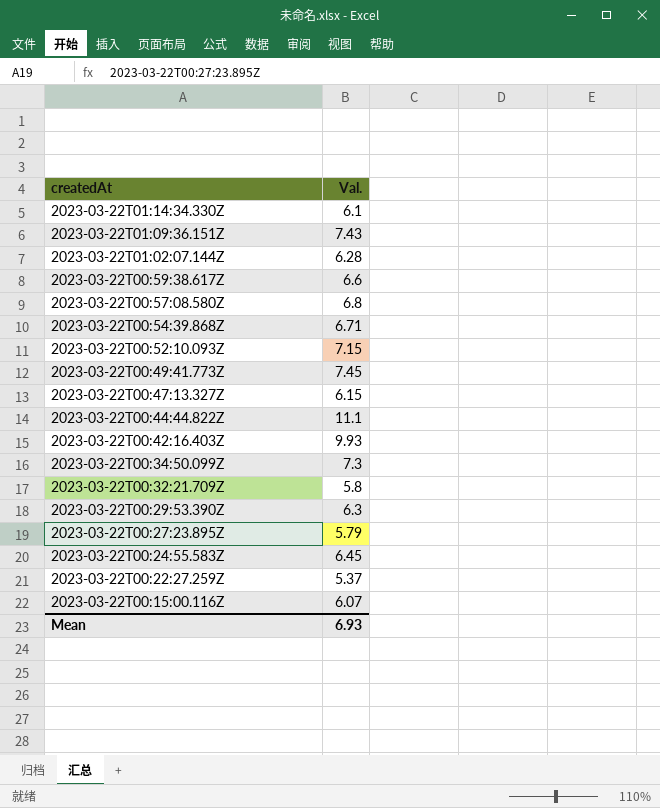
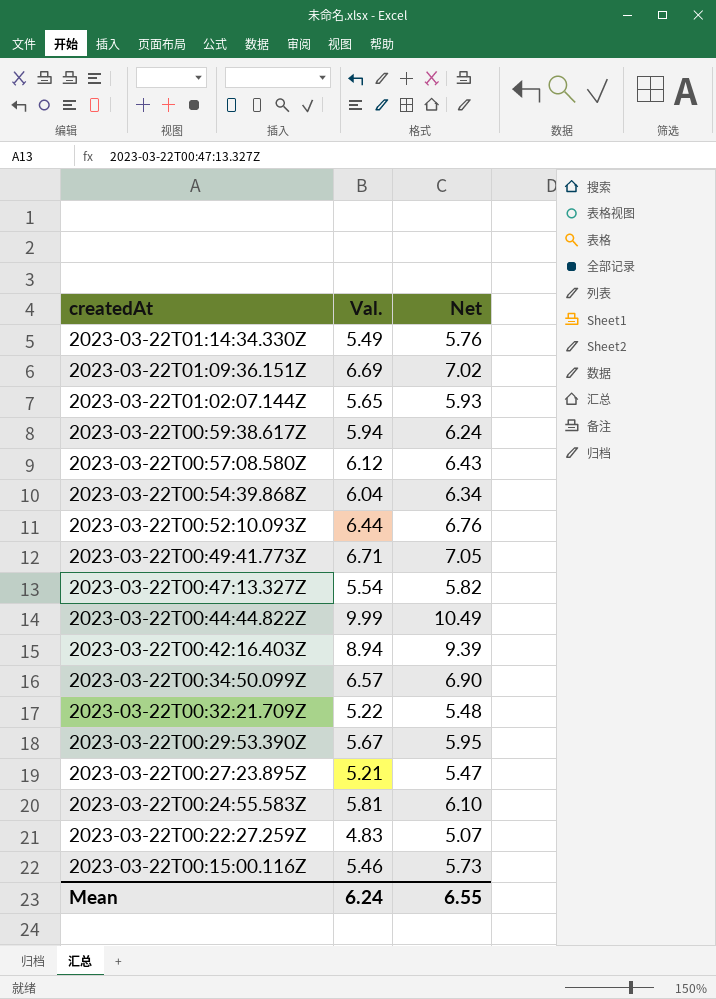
column Net | formula: none -> [Val.] * 1.05
2023-03-22T01:14:34.330Z | Val.: 6.1 -> 5.49
2023-03-22T01:09:36.151Z | Val.: 7.43 -> 6.69
2023-03-22T01:02:07.144Z | Val.: 6.28 -> 5.65
2023-03-22T00:59:38.617Z | Val.: 6.6 -> 5.94
2023-03-22T00:57:08.580Z | Val.: 6.8 -> 6.12
2023-03-22T00:54:39.868Z | Val.: 6.71 -> 6.04
2023-03-22T00:52:10.093Z | Val.: 7.15 -> 6.44
2023-03-22T00:49:41.773Z | Val.: 7.45 -> 6.71
2023-03-22T00:47:13.327Z | Val.: 6.15 -> 5.54
2023-03-22T00:44:44.822Z | Val.: 11.1 -> 9.99
2023-03-22T00:42:16.403Z | Val.: 9.93 -> 8.94
2023-03-22T00:34:50.099Z | Val.: 7.3 -> 6.57
2023-03-22T00:32:21.709Z | Val.: 5.8 -> 5.22
2023-03-22T00:29:53.390Z | Val.: 6.3 -> 5.67
2023-03-22T00:27:23.895Z | Val.: 5.79 -> 5.21
2023-03-22T00:24:55.583Z | Val.: 6.45 -> 5.81
2023-03-22T00:22:27.259Z | Val.: 5.37 -> 4.83
2023-03-22T00:15:00.116Z | Val.: 6.07 -> 5.46
Mean | Val.: 6.93 -> 6.24

